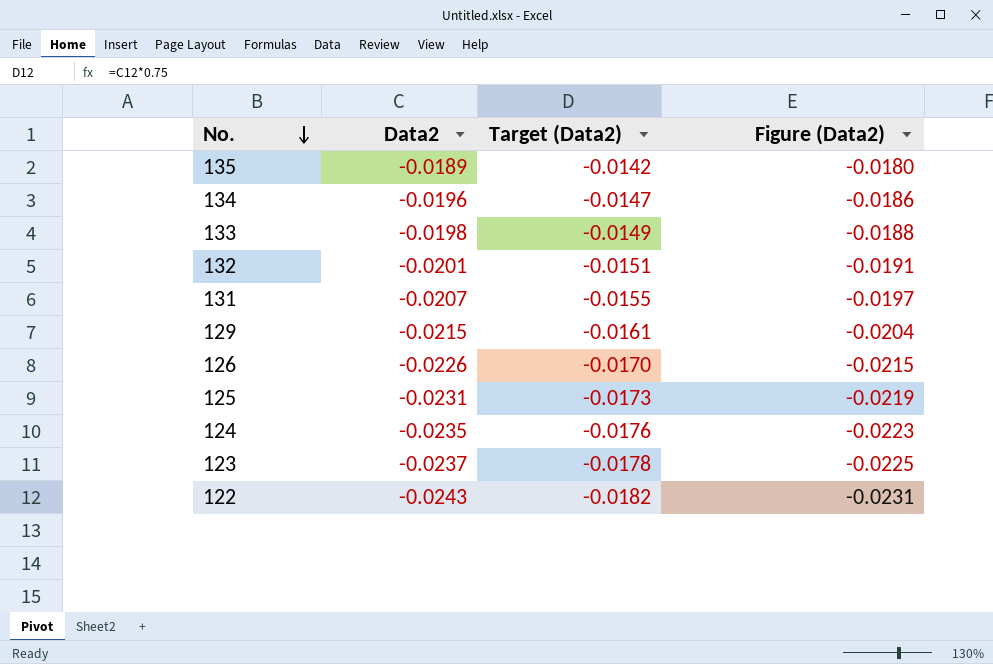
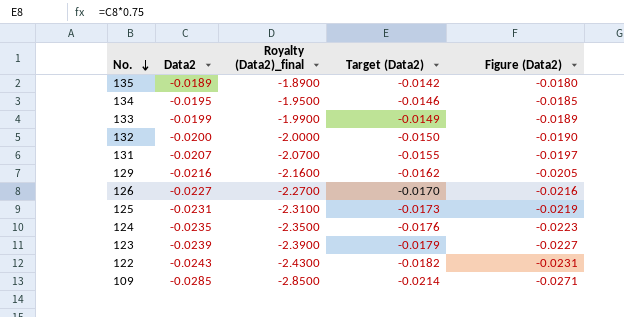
column Royalty (Data2)_final | formula: none -> [Data2] * 100
134 | Data2: -0.0196 -> -0.0195
134 | Target (Data2): -0.0147 -> -0.0146
134 | Figure (Data2): -0.0186 -> -0.0185
133 | Data2: -0.0198 -> -0.0199
133 | Figure (Data2): -0.0188 -> -0.0189
132 | Data2: -0.0201 -> -0.0200
132 | Target (Data2): -0.0151 -> -0.0150
132 | Figure (Data2): -0.0191 -> -0.0190
129 | Data2: -0.0215 -> -0.0216
129 | Target (Data2): -0.0161 -> -0.0162
129 | Figure (Data2): -0.0204 -> -0.0205
126 | Data2: -0.0226 -> -0.0227
126 | Figure (Data2): -0.0215 -> -0.0216
123 | Data2: -0.0237 -> -0.0239
123 | Target (Data2): -0.0178 -> -0.0179
123 | Figure (Data2): -0.0225 -> -0.0227
row 109: none -> -0.0285 | -2.8500 | -0.0214 | -0.0271

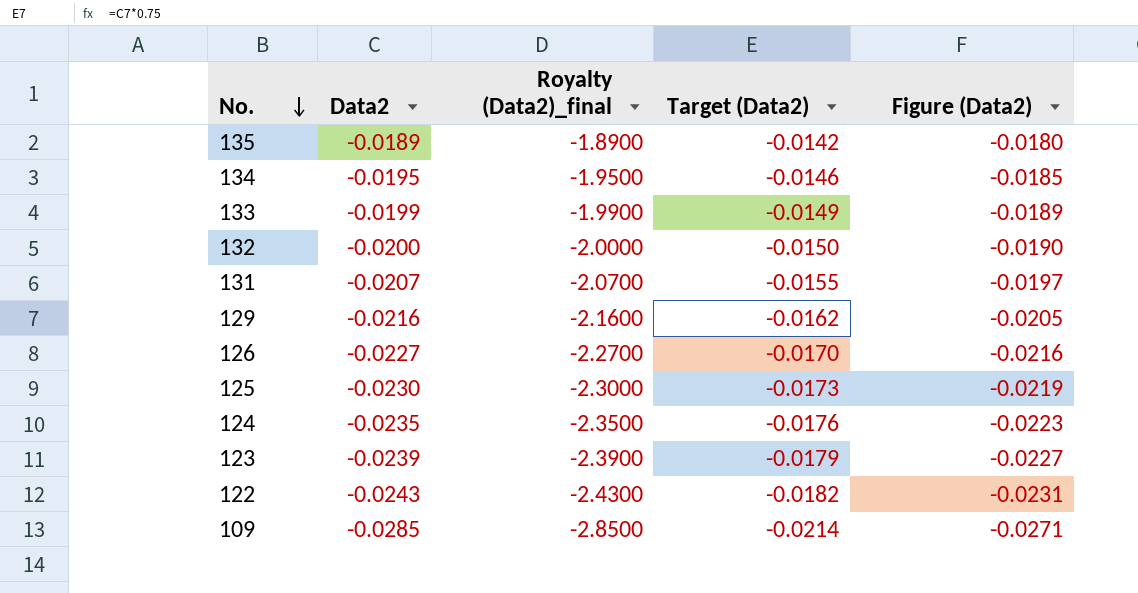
125 | Data2: -0.0231 -> -0.0230
125 | Royalty (Data2)_final: -2.3100 -> -2.3000

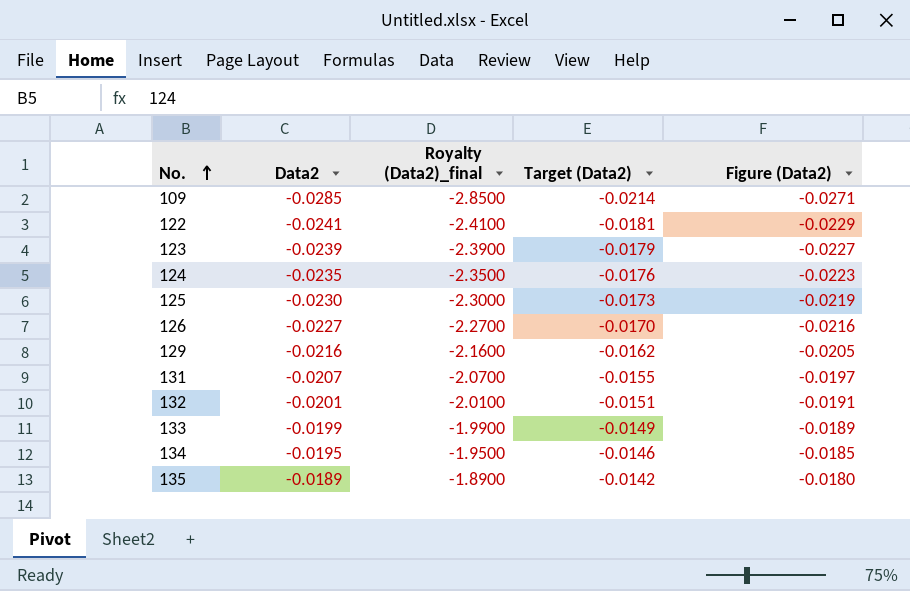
row order: No. descending -> No. ascending
122 | Data2: -0.0243 -> -0.0241
122 | Royalty (Data2)_final: -2.4300 -> -2.4100
122 | Target (Data2): -0.0182 -> -0.0181
122 | Figure (Data2): -0.0231 -> -0.0229
132 | Data2: -0.0200 -> -0.0201
132 | Royalty (Data2)_final: -2.0000 -> -2.0100
132 | Target (Data2): -0.0150 -> -0.0151
132 | Figure (Data2): -0.0190 -> -0.0191

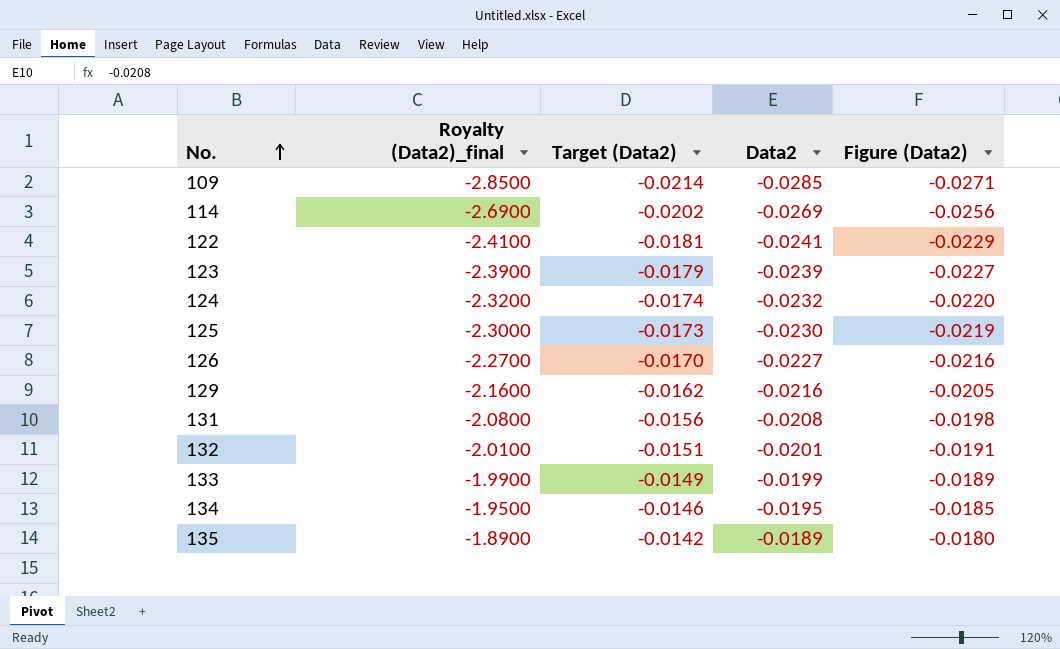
column Data2 | position: 2 -> 4
row 114: none -> -2.6900 | -0.0202 | -0.0269 | -0.0256
124 | Royalty (Data2)_final: -2.3500 -> -2.3200
124 | Target (Data2): -0.0176 -> -0.0174
124 | Data2: -0.0235 -> -0.0232
124 | Figure (Data2): -0.0223 -> -0.0220
131 | Royalty (Data2)_final: -2.0700 -> -2.0800
131 | Target (Data2): -0.0155 -> -0.0156
131 | Data2: -0.0207 -> -0.0208
131 | Figure (Data2): -0.0197 -> -0.0198

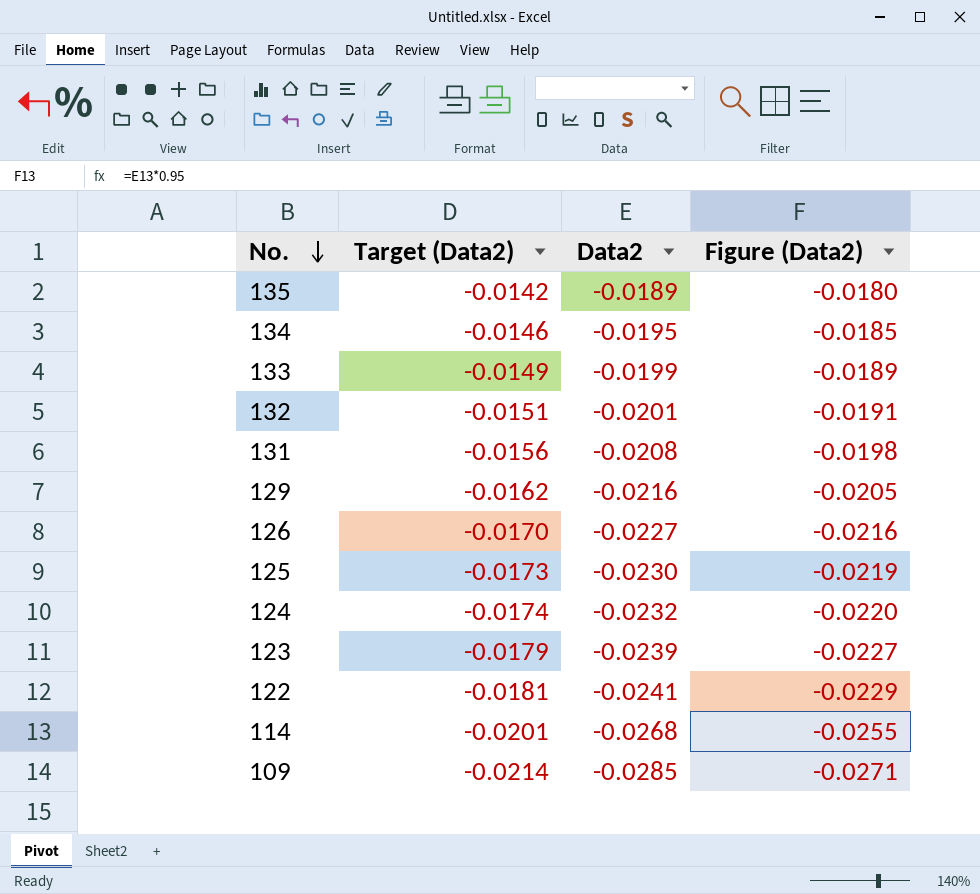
row order: No. ascending -> No. descending
column Royalty (Data2)_final | formula: [Data2] * 100 -> none
114 | Target (Data2): -0.0202 -> -0.0201
114 | Data2: -0.0269 -> -0.0268
114 | Figure (Data2): -0.0256 -> -0.0255

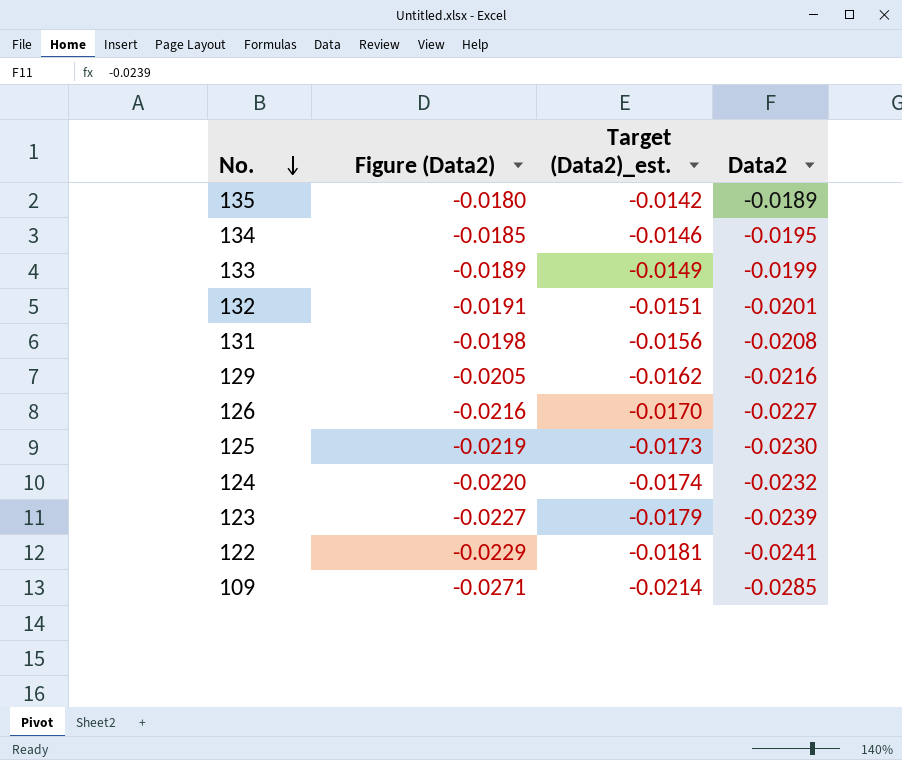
column Figure (Data2) | position: 4 -> 2
column name: Target (Data2) -> Target (Data2)_est.
row 114: -0.0201 | -0.0268 | -0.0255 -> none

